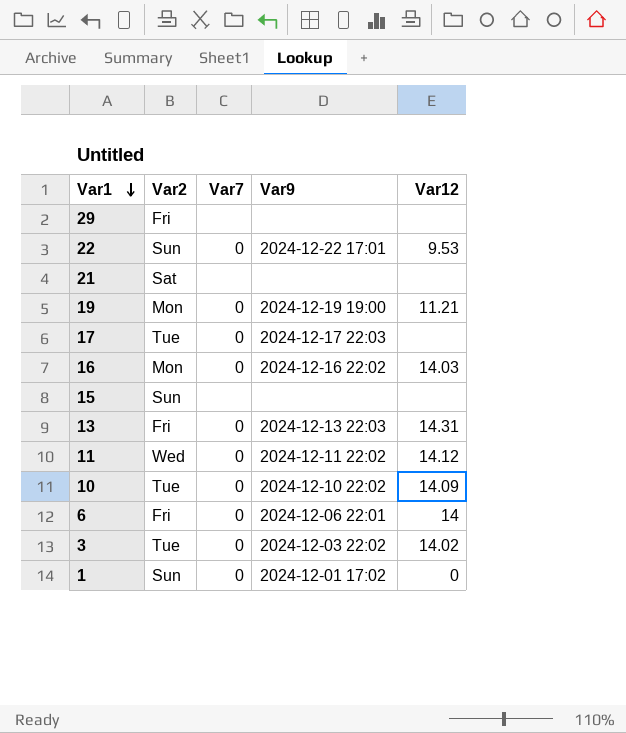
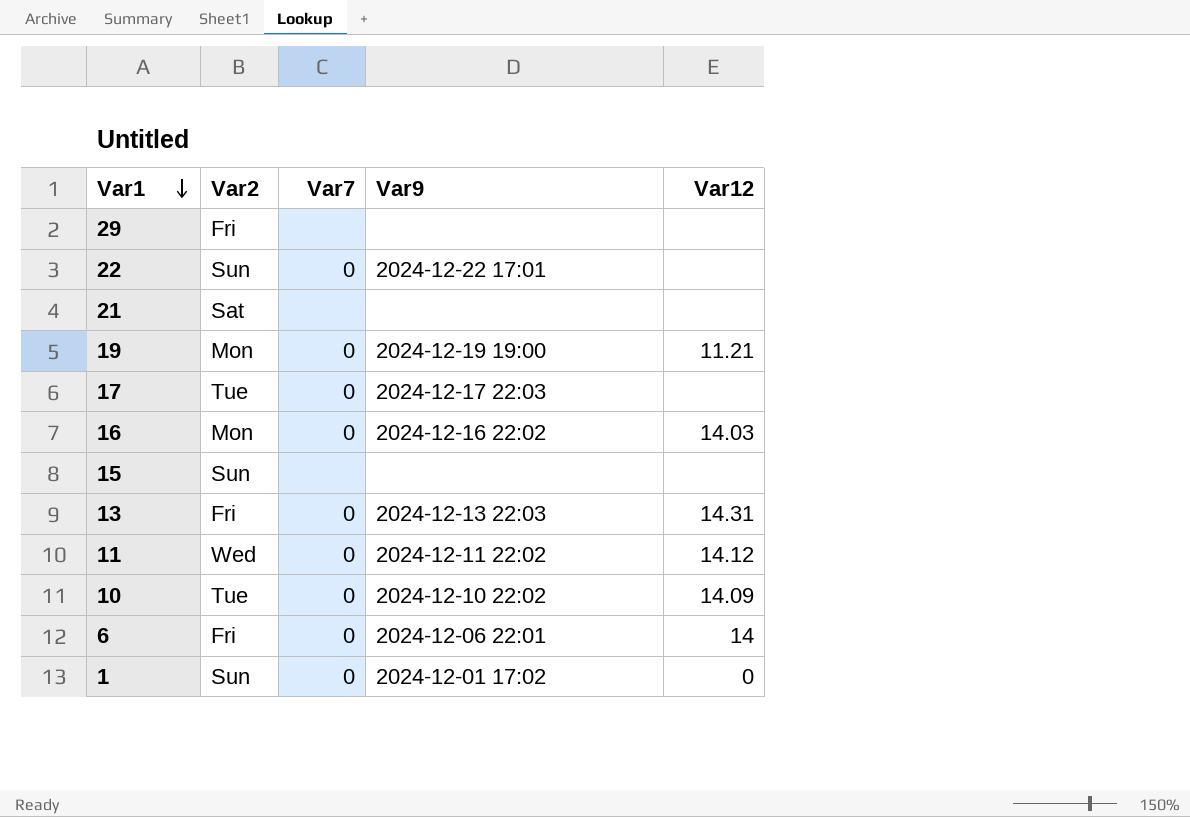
row 3: Tue | 0 | 2024-12-03 22:02 | 14.02 -> none
22 | Var12: 9.53 -> none

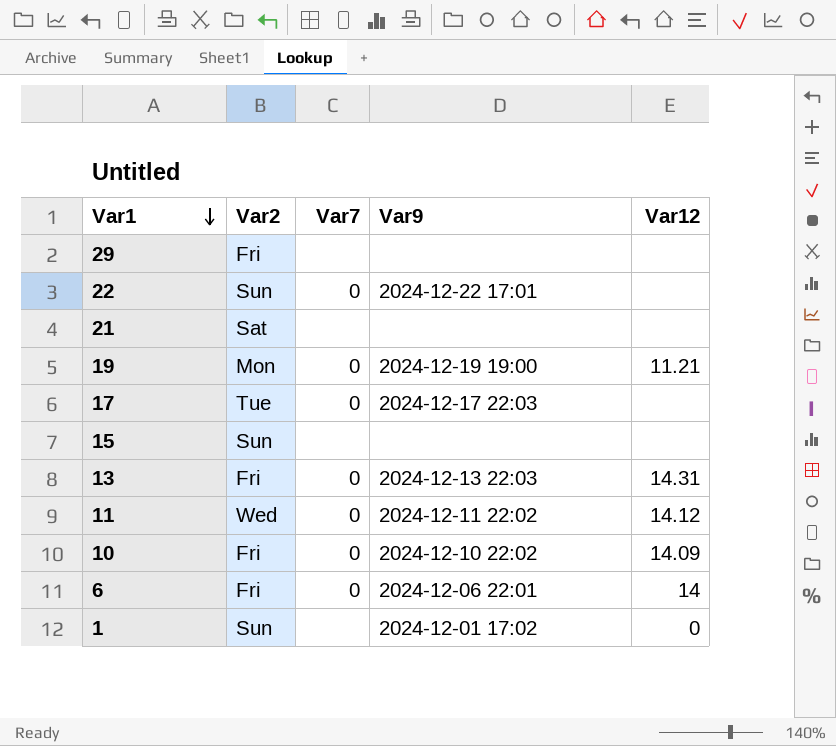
row 16: Mon | 0 | 2024-12-16 22:02 | 14.03 -> none
10 | Var2: Tue -> Fri
1 | Var7: 0 -> none

